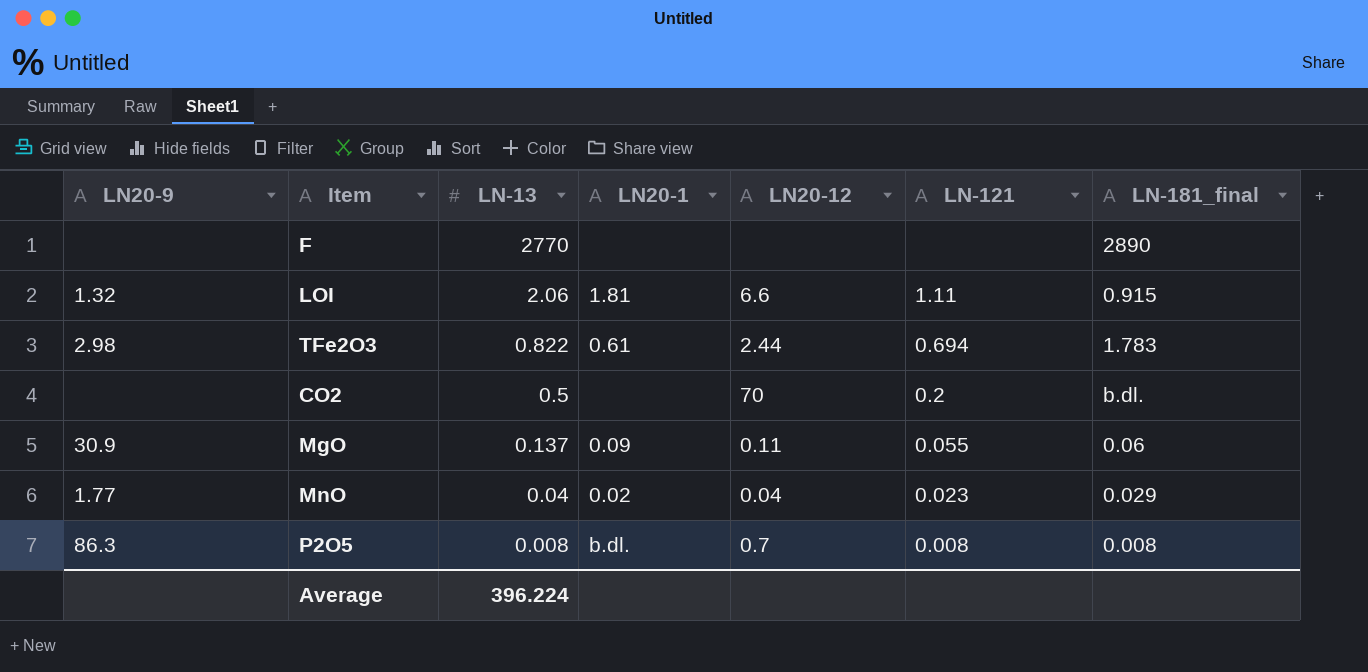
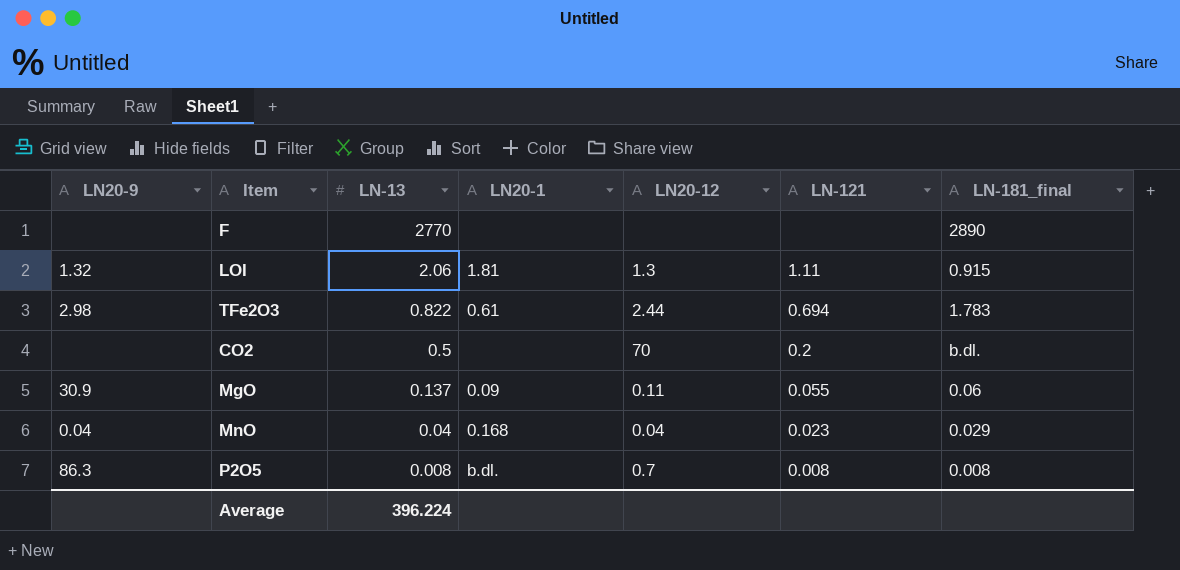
LOI | LN20-12: 6.6 -> 1.3
MnO | LN20-9: 1.77 -> 0.04
MnO | LN20-1: 0.02 -> 0.168

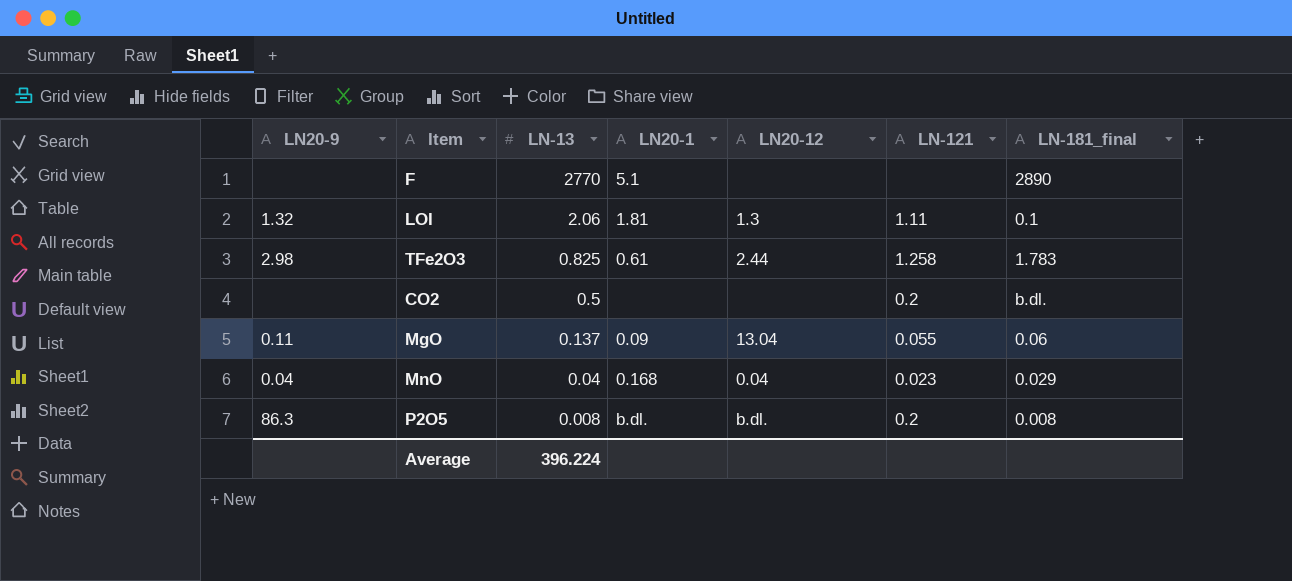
F | LN20-1: none -> 5.1
LOI | LN-181_final: 0.915 -> 0.1
TFe2O3 | LN-13: 0.822 -> 0.825
TFe2O3 | LN-121: 0.694 -> 1.258
CO2 | LN20-12: 70 -> none
MgO | LN20-9: 30.9 -> 0.11
MgO | LN20-12: 0.11 -> 13.04
P2O5 | LN20-12: 0.7 -> b.dl.
P2O5 | LN-121: 0.008 -> 0.2

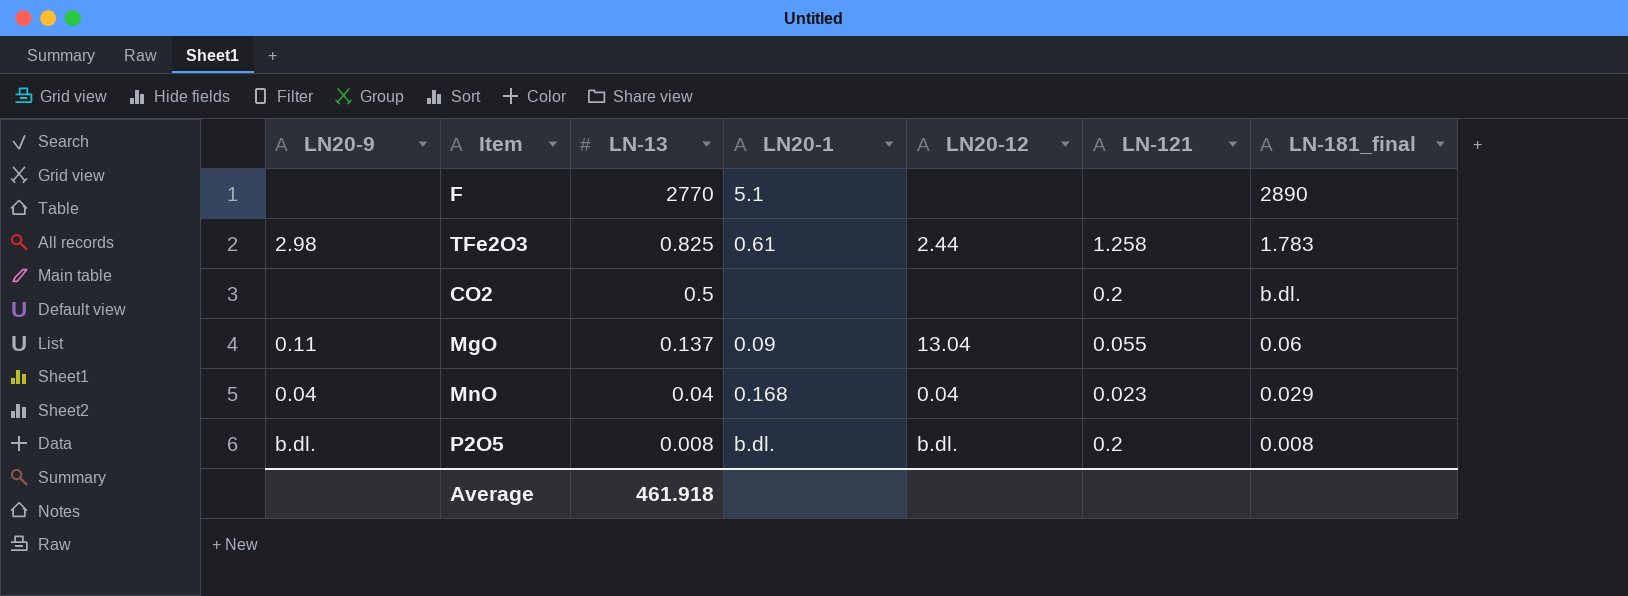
row LOI: 1.32 | 2.06 | 1.81 | 1.3 | 1.11 | 0.1 -> none
P2O5 | LN20-9: 86.3 -> b.dl.
Average | LN-13: 396.224 -> 461.918

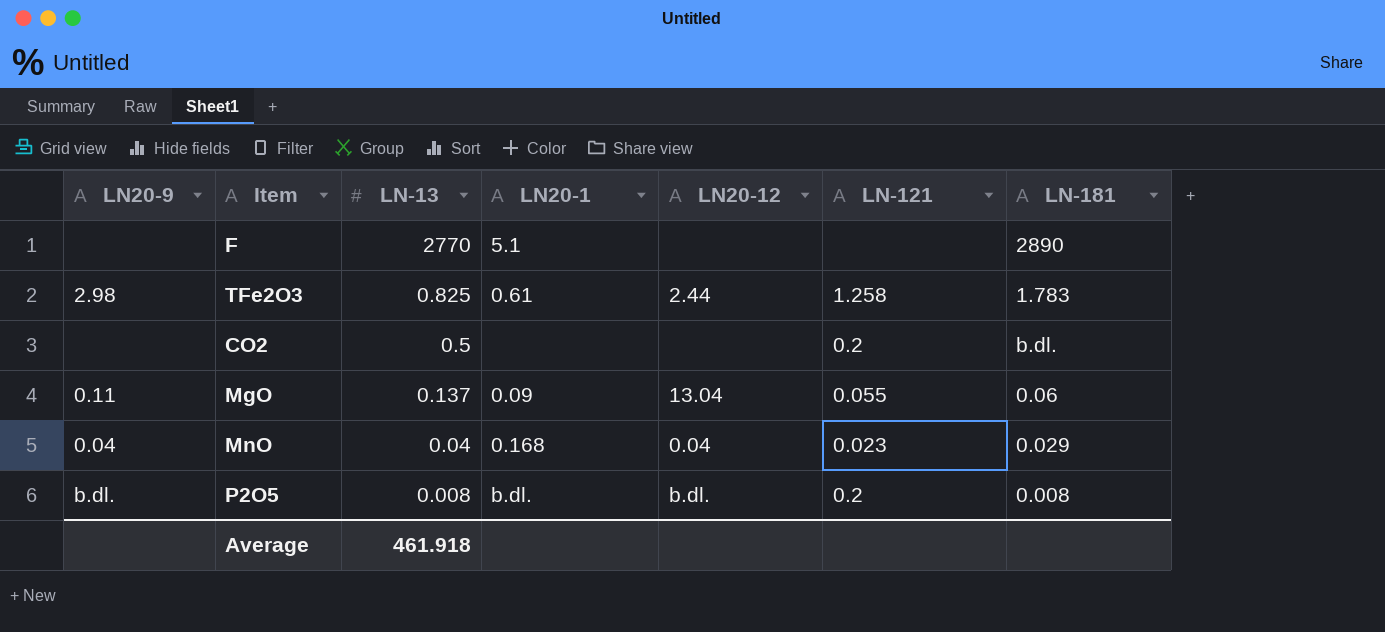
column name: LN-181_final -> LN-181

